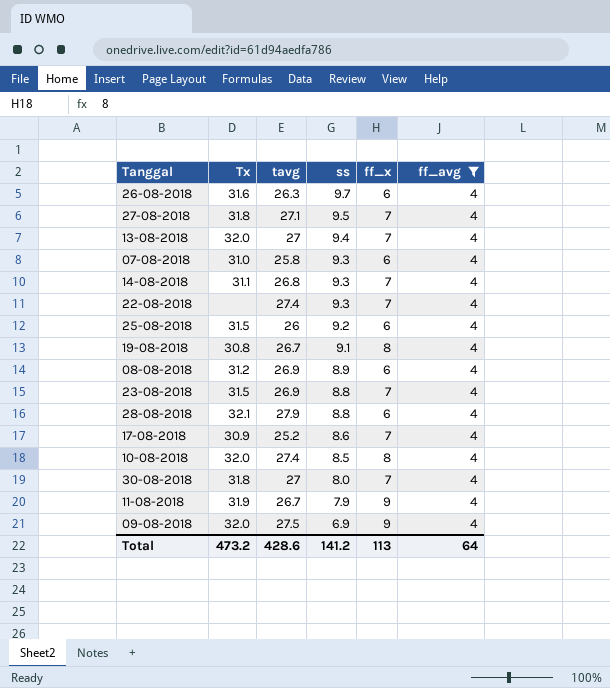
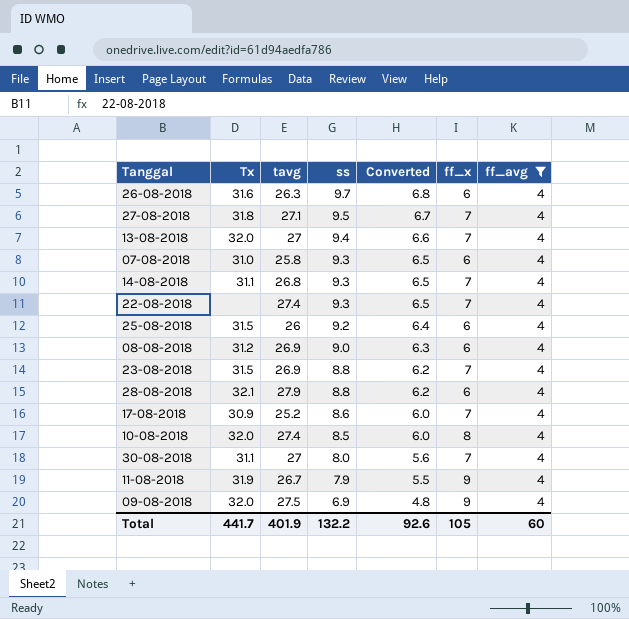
column Converted | formula: none -> [ss] * 0.7
row 19-08-2018: 30.8 | 26.7 | 9.1 | 8 | 4 -> none
08-08-2018 | ss: 8.9 -> 9.0
30-08-2018 | Tx: 31.8 -> 31.1
Total | Tx: 473.2 -> 441.7
Total | tavg: 428.6 -> 401.9
Total | ss: 141.2 -> 132.2
Total | ff_x: 113 -> 105
Total | ff_avg: 64 -> 60

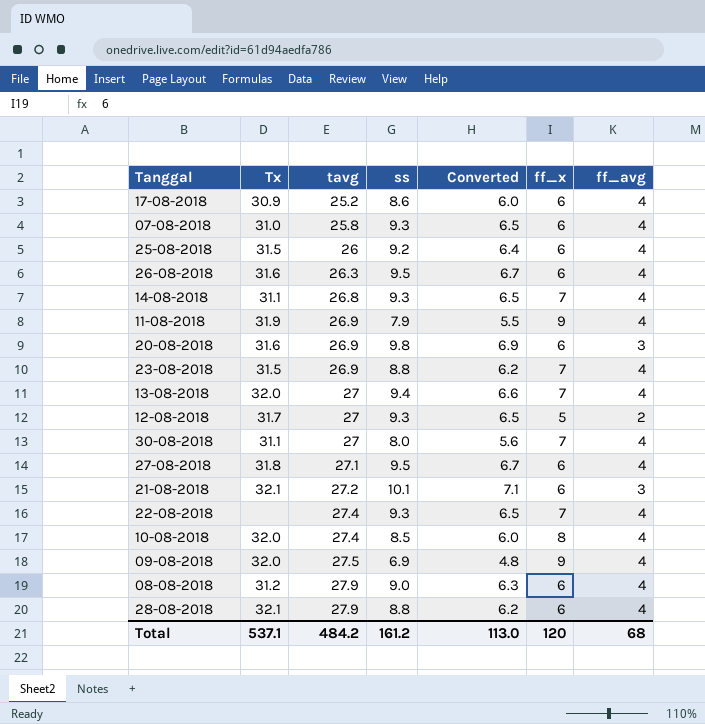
filter: ff_avg = 4 -> none
row order: ss descending -> tavg ascending
17-08-2018 | ff_x: 7 -> 6
26-08-2018 | ss: 9.7 -> 9.5
26-08-2018 | Converted: 6.8 -> 6.7
11-08-2018 | tavg: 26.7 -> 26.9
27-08-2018 | ff_x: 7 -> 6
08-08-2018 | tavg: 26.9 -> 27.9
Total | Tx: 441.7 -> 537.1
Total | tavg: 401.9 -> 484.2
Total | ss: 132.2 -> 161.2
Total | Converted: 92.6 -> 113.0
Total | ff_x: 105 -> 120
Total | ff_avg: 60 -> 68

